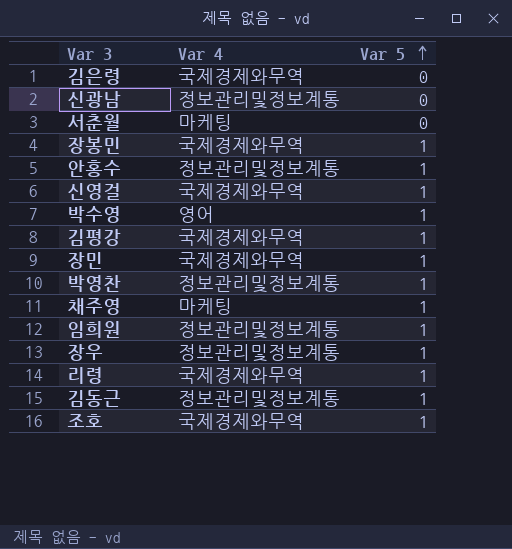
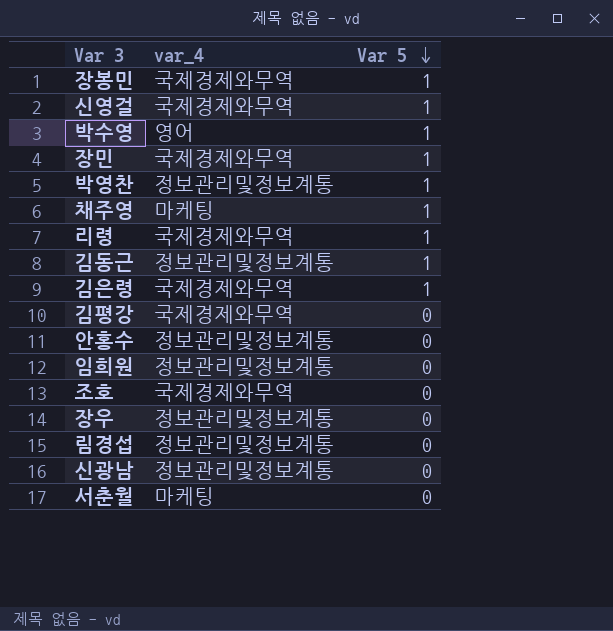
row order: Var 5 ascending -> Var 5 descending
column name: Var 4 -> var_4
김은령 | Var 5: 0 -> 1
김평강 | Var 5: 1 -> 0
안홍수 | Var 5: 1 -> 0
임희원 | Var 5: 1 -> 0
조호 | Var 5: 1 -> 0
장우 | Var 5: 1 -> 0
row 림경섭: none -> 정보관리및정보계통 | 0

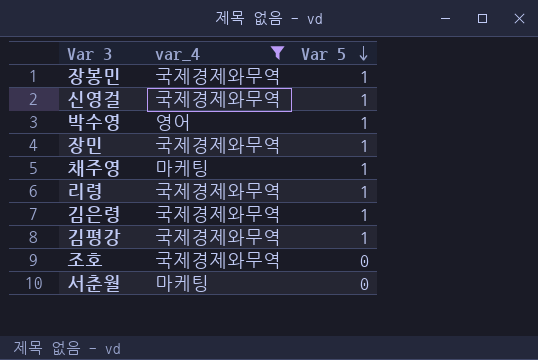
filter: none -> var_4 != 정보관리및정보계통
김평강 | Var 5: 0 -> 1

